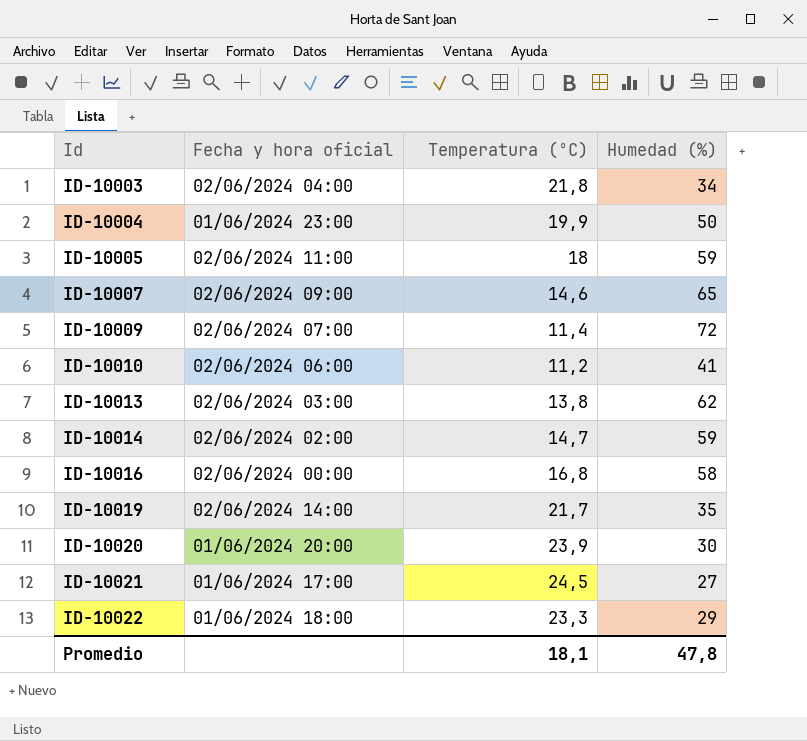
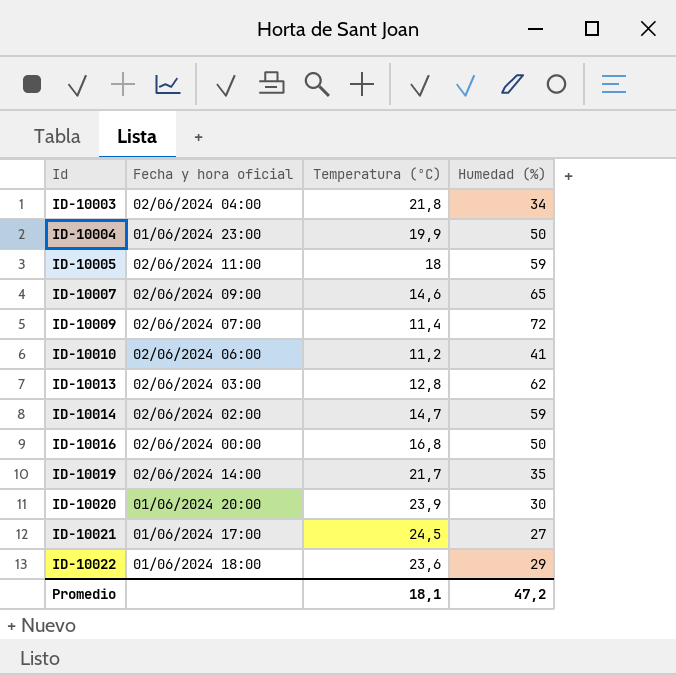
ID-10013 | Temperatura (ºC): 13,8 -> 12,8
ID-10016 | Humedad (%): 58 -> 50
ID-10022 | Temperatura (ºC): 23,3 -> 23,6
Promedio | Humedad (%): 47,8 -> 47,2

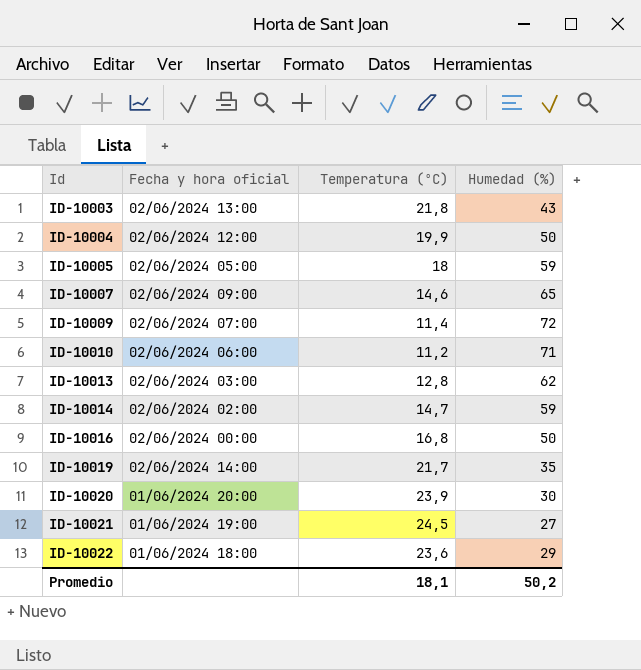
ID-10003 | Fecha y hora oficial: 02/06/2024 04:00 -> 02/06/2024 13:00
ID-10003 | Humedad (%): 34 -> 43
ID-10004 | Fecha y hora oficial: 01/06/2024 23:00 -> 02/06/2024 12:00
ID-10005 | Fecha y hora oficial: 02/06/2024 11:00 -> 02/06/2024 05:00
ID-10010 | Humedad (%): 41 -> 71
ID-10021 | Fecha y hora oficial: 01/06/2024 17:00 -> 01/06/2024 19:00
Promedio | Humedad (%): 47,2 -> 50,2

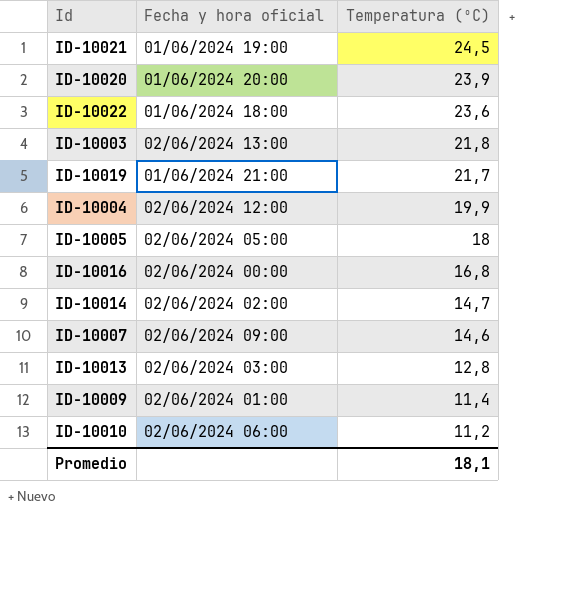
row order: Id ascending -> Temperatura (ºC) descending
column Humedad (%) | position: 4 -> none
ID-10019 | Fecha y hora oficial: 02/06/2024 14:00 -> 01/06/2024 21:00
ID-10009 | Fecha y hora oficial: 02/06/2024 07:00 -> 02/06/2024 01:00

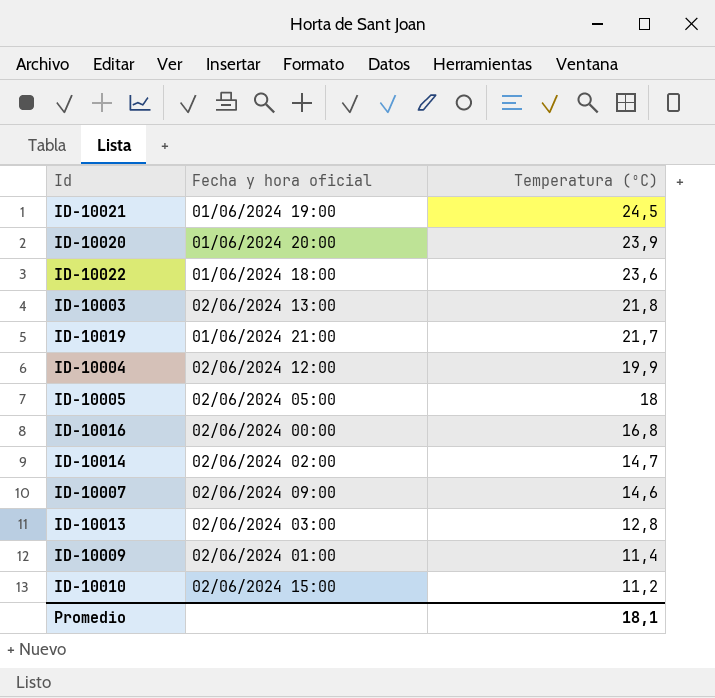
ID-10010 | Fecha y hora oficial: 02/06/2024 06:00 -> 02/06/2024 15:00

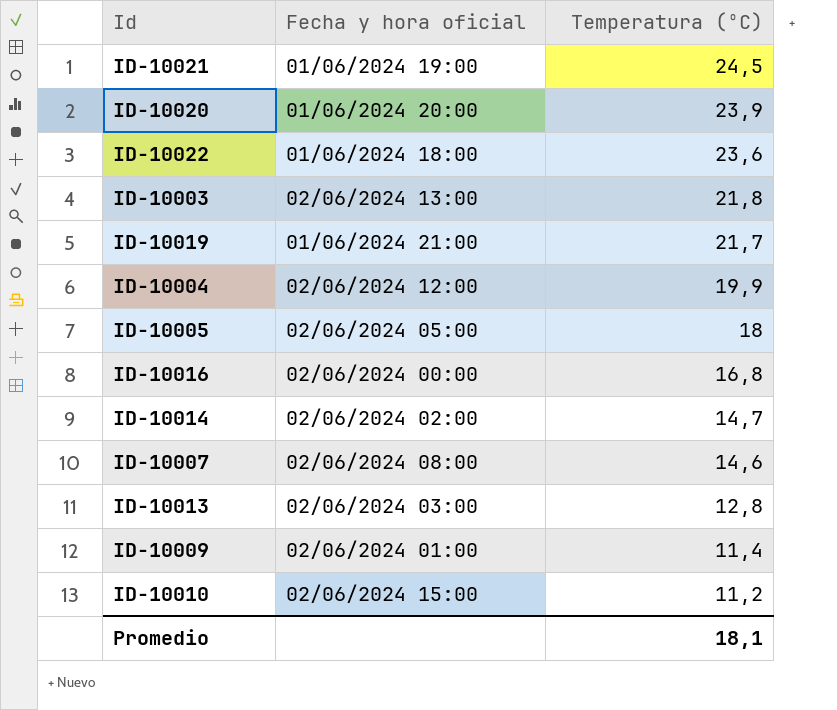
ID-10007 | Fecha y hora oficial: 02/06/2024 09:00 -> 02/06/2024 08:00

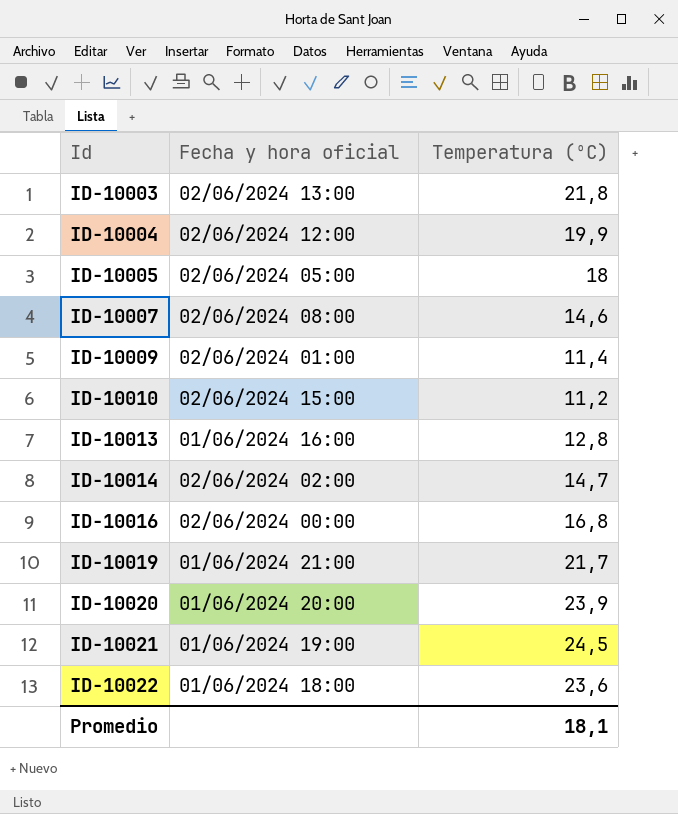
row order: Temperatura (ºC) descending -> Id ascending
ID-10013 | Fecha y hora oficial: 02/06/2024 03:00 -> 01/06/2024 16:00

